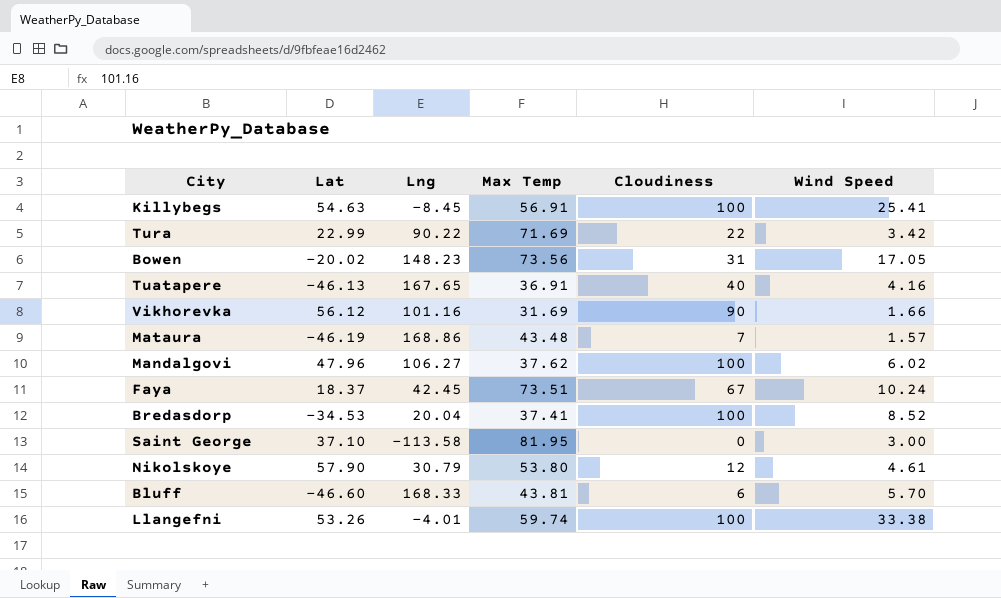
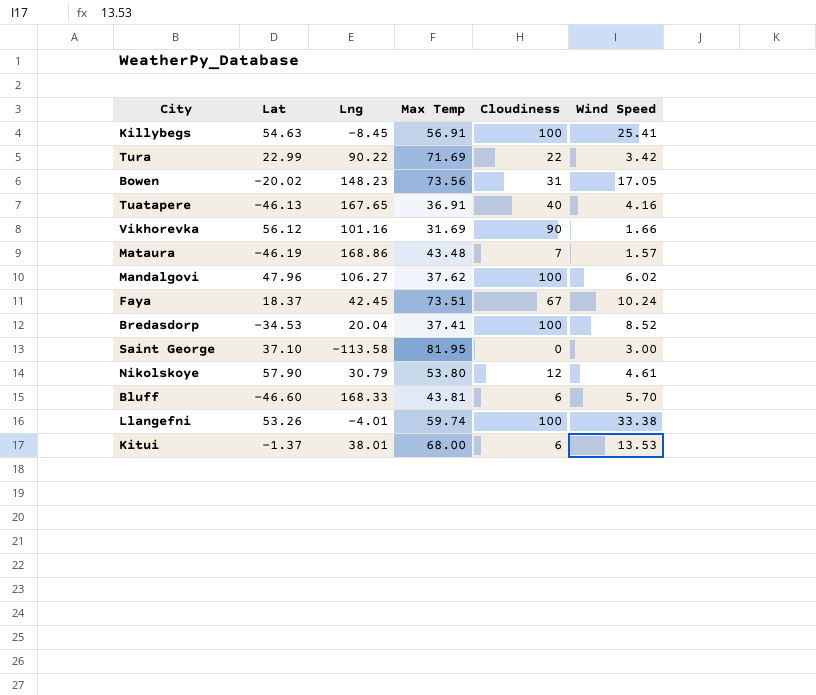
row Kitui: none -> -1.37 | 38.01 | 68.00 | 6 | 13.53

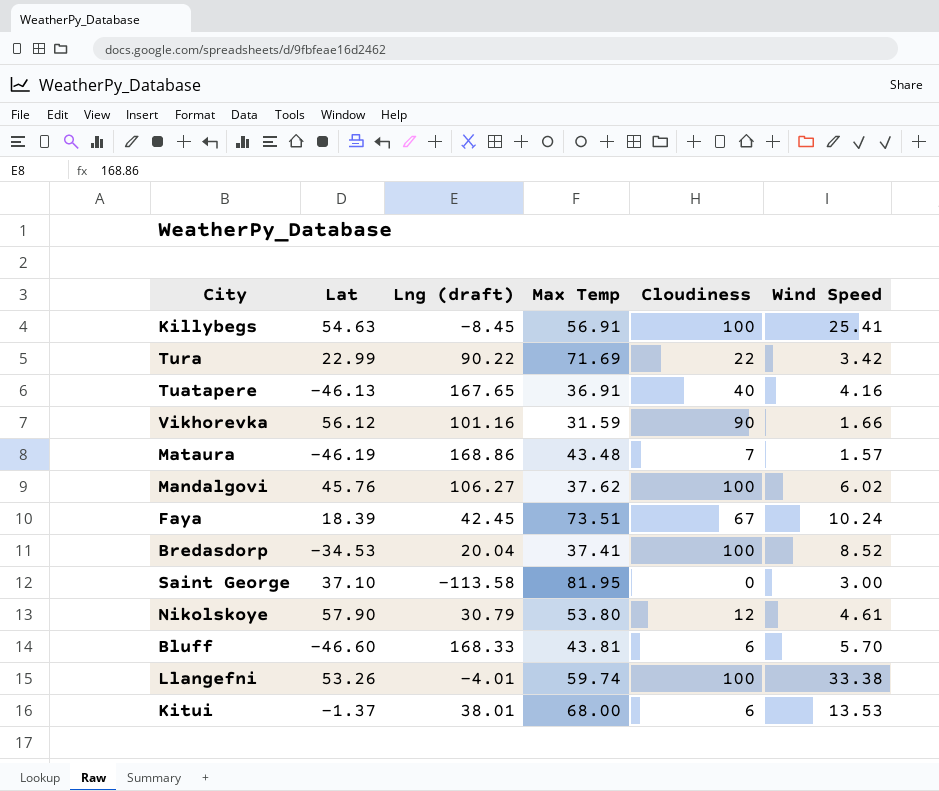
column name: Lng -> Lng (draft)
row Bowen: -20.02 | 148.23 | 73.56 | 31 | 17.05 -> none
Vikhorevka | Max Temp: 31.69 -> 31.59
Mandalgovi | Lat: 47.96 -> 45.76
Faya | Lat: 18.37 -> 18.39

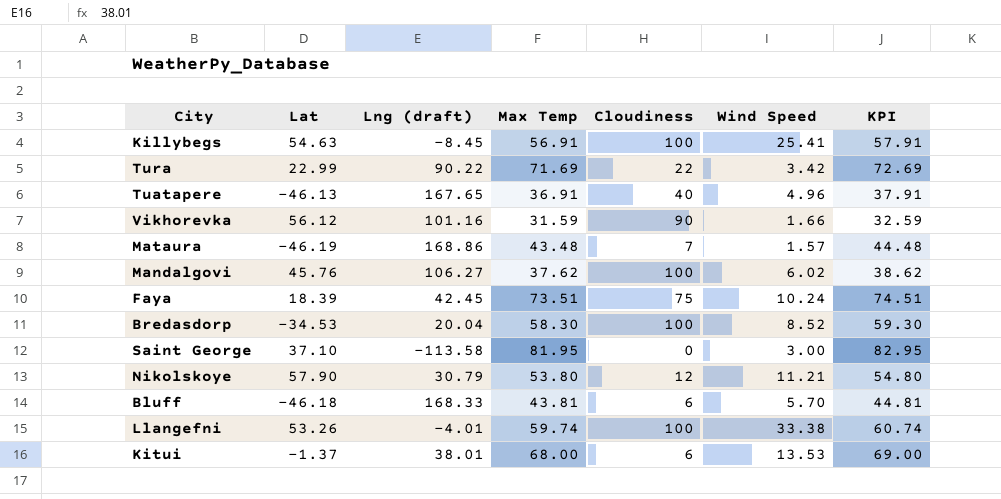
column KPI | formula: none -> [Max Temp] + 1
Tuatapere | Wind Speed: 4.16 -> 4.96
Faya | Cloudiness: 67 -> 75
Bredasdorp | Max Temp: 37.41 -> 58.30
Nikolskoye | Wind Speed: 4.61 -> 11.21
Bluff | Lat: -46.60 -> -46.18

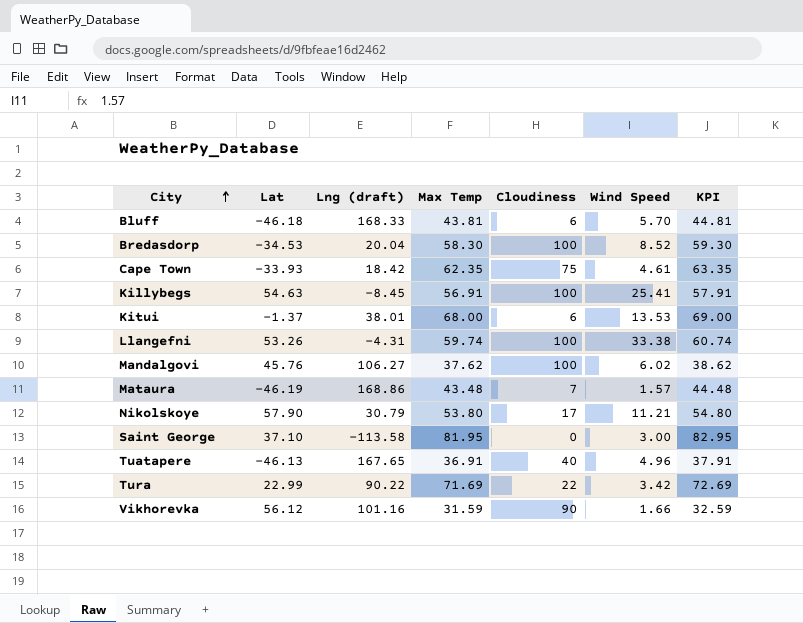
row order: none -> City ascending
row Faya: 18.39 | 42.45 | 73.51 | 75 | 10.24 | 74.51 -> none
row Cape Town: none -> -33.93 | 18.42 | 62.35 | 75 | 4.61 | 63.35
Llangefni | Lng (draft): -4.01 -> -4.31
Nikolskoye | Cloudiness: 12 -> 17

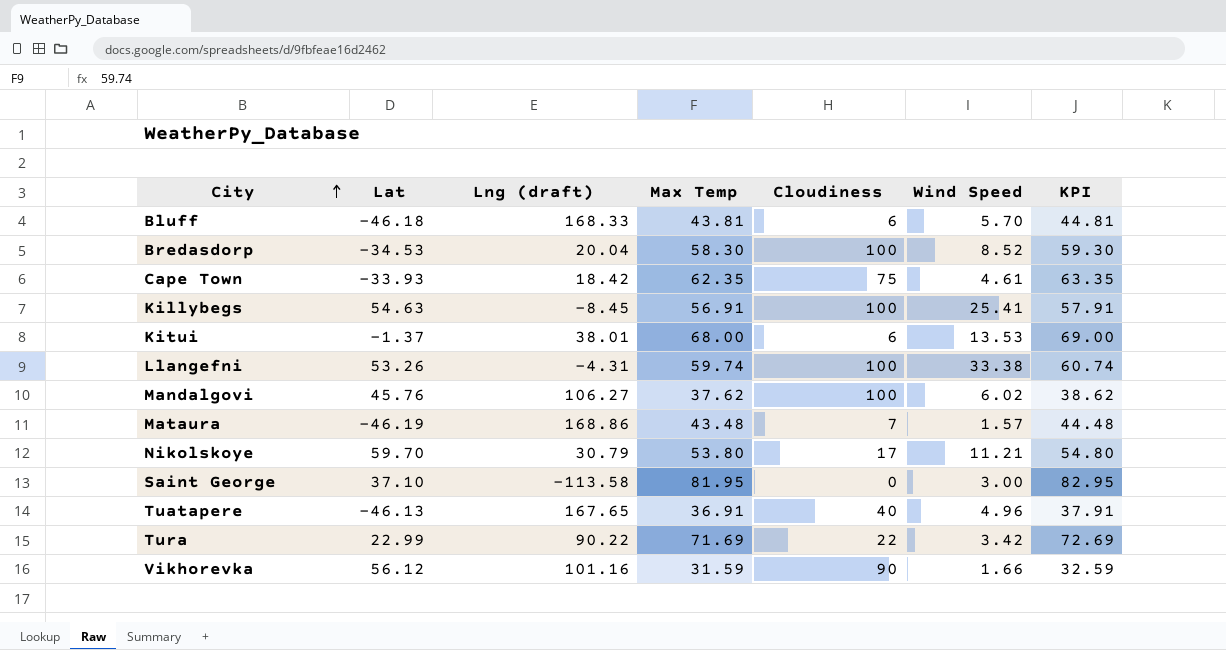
Nikolskoye | Lat: 57.90 -> 59.70

